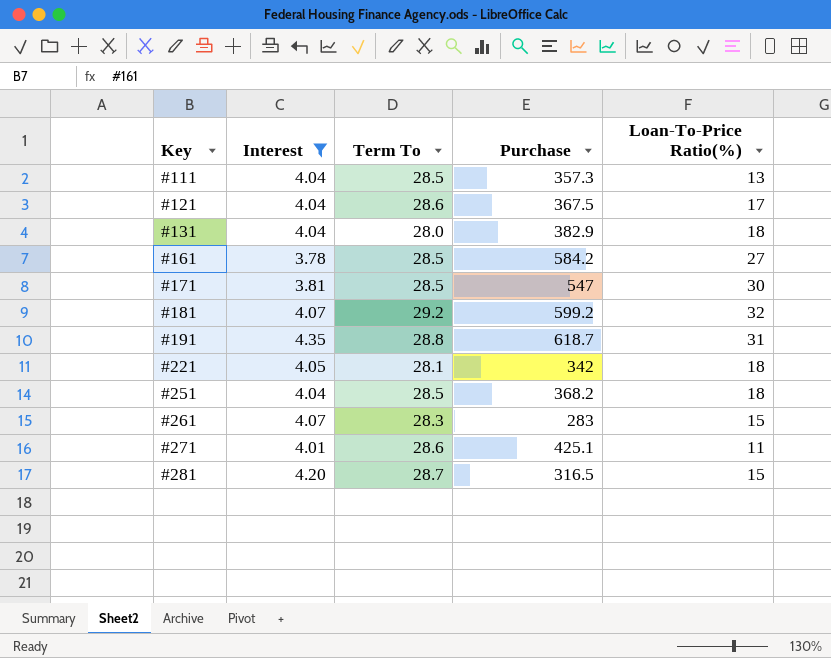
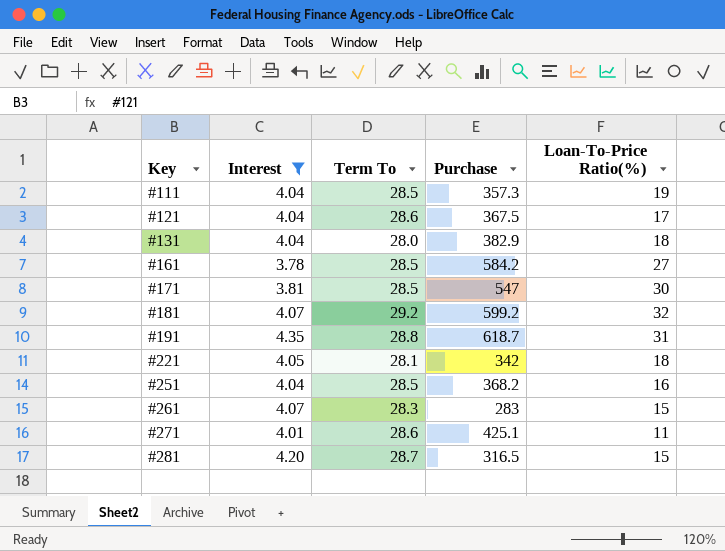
#111 | Loan-To-Price Ratio(%): 13 -> 19
#251 | Loan-To-Price Ratio(%): 18 -> 16

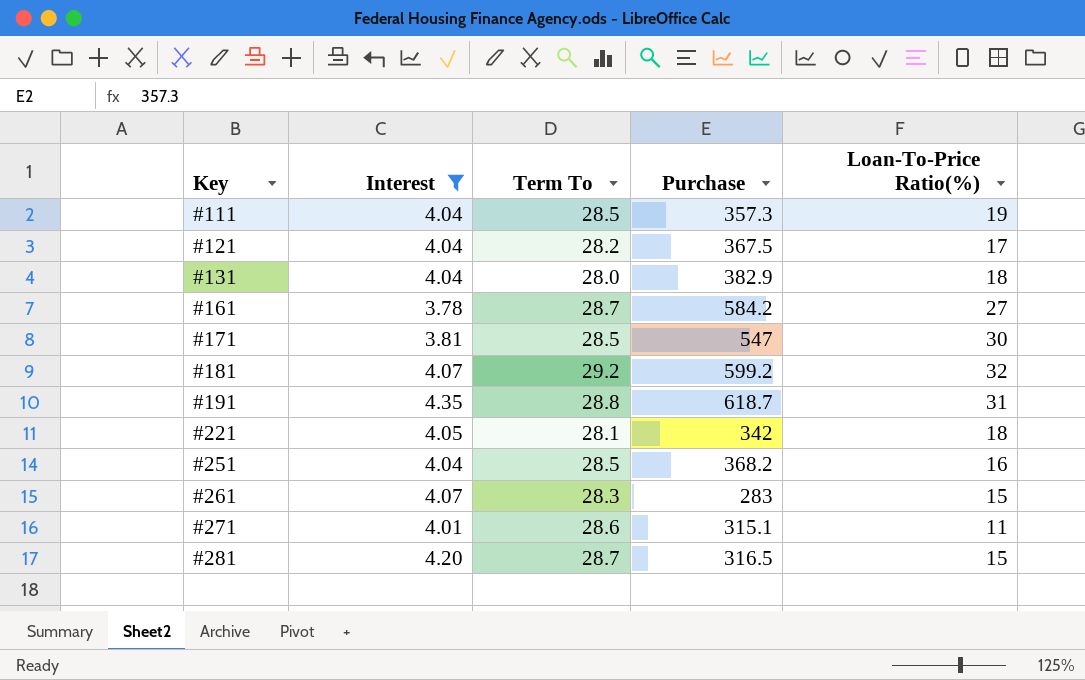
#121 | Term To: 28.6 -> 28.2
#161 | Term To: 28.5 -> 28.7
#271 | Purchase: 425.1 -> 315.1

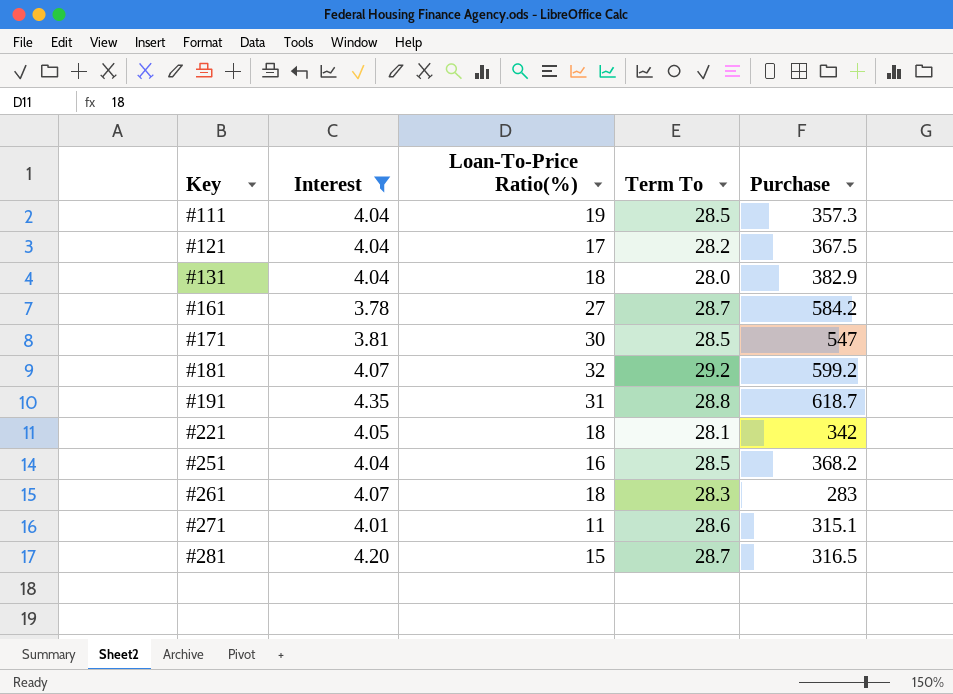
column Loan-To-Price Ratio(%) | position: 5 -> 3
#261 | Loan-To-Price Ratio(%): 15 -> 18

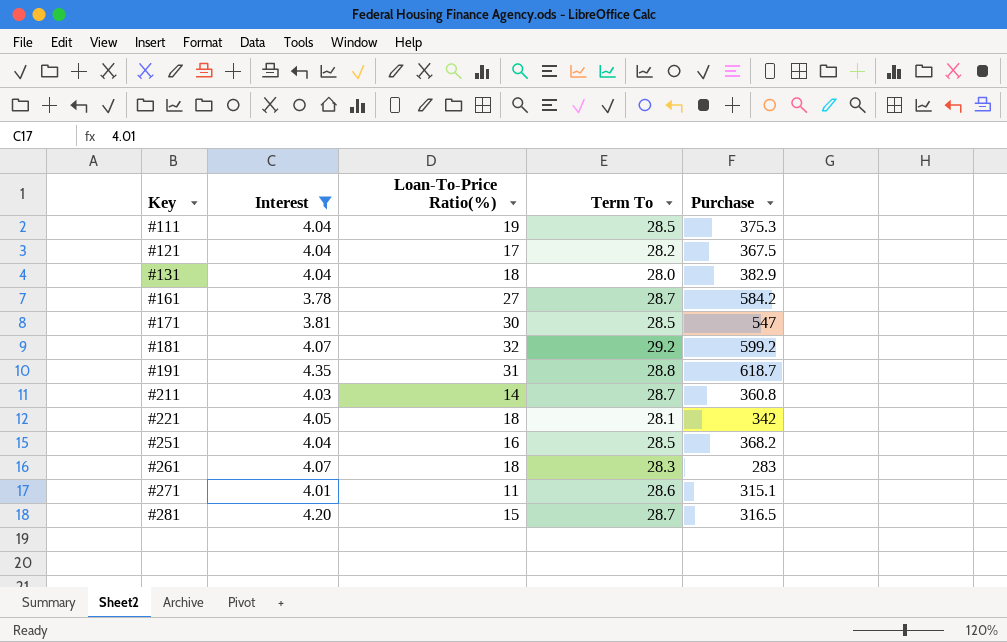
#111 | Purchase: 357.3 -> 375.3
row #211: none -> 4.03 | 14 | 28.7 | 360.8

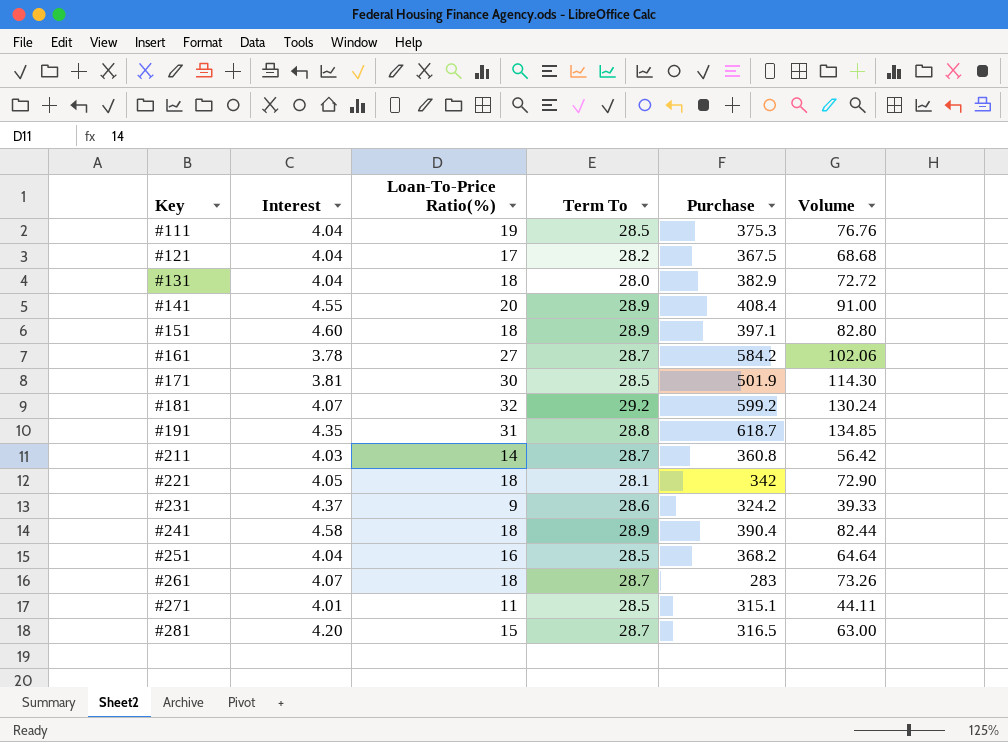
filter: Interest <= 4.35 -> none
column Volume | formula: none -> [Interest] * [Loan-To-Price Ratio(%)]
#171 | Purchase: 547 -> 501.9
#261 | Term To: 28.3 -> 28.7
#271 | Term To: 28.6 -> 28.5

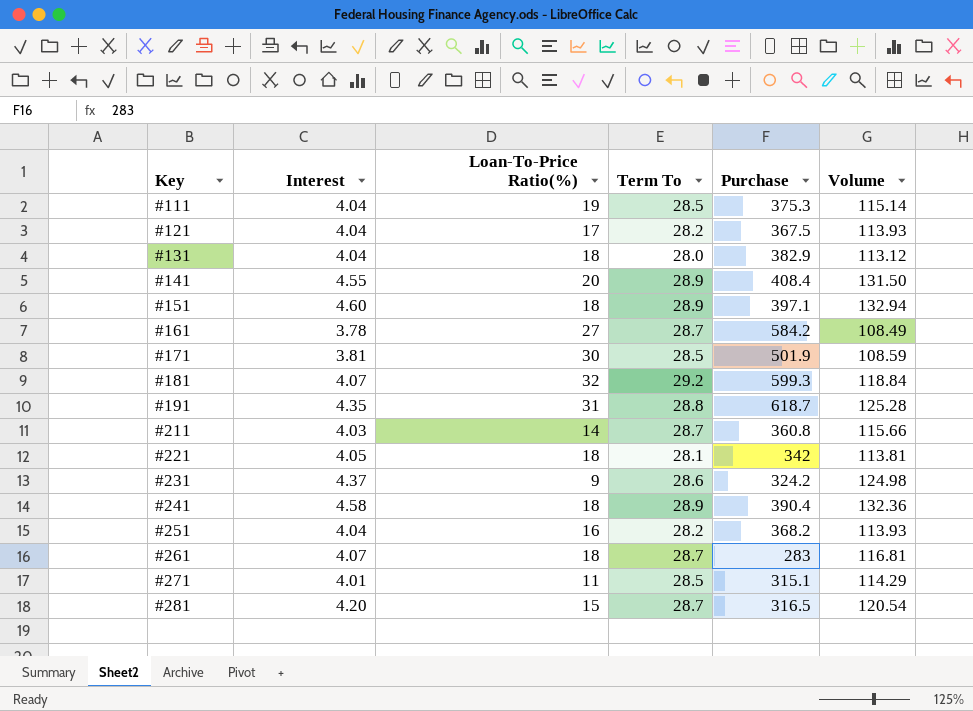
column Volume | formula: [Interest] * [Loan-To-Price Ratio(%)] -> [Interest] * [Term To]
#181 | Purchase: 599.2 -> 599.3
#251 | Term To: 28.5 -> 28.2

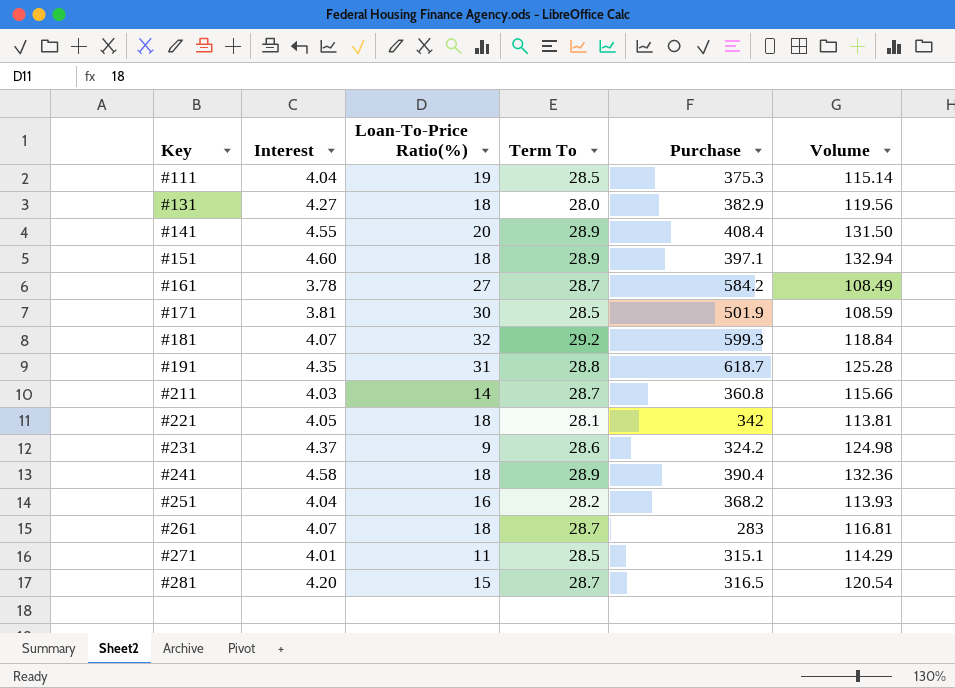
row #121: 4.04 | 17 | 28.2 | 367.5 | 113.93 -> none
#131 | Interest: 4.04 -> 4.27
#131 | Volume: 113.12 -> 119.56

